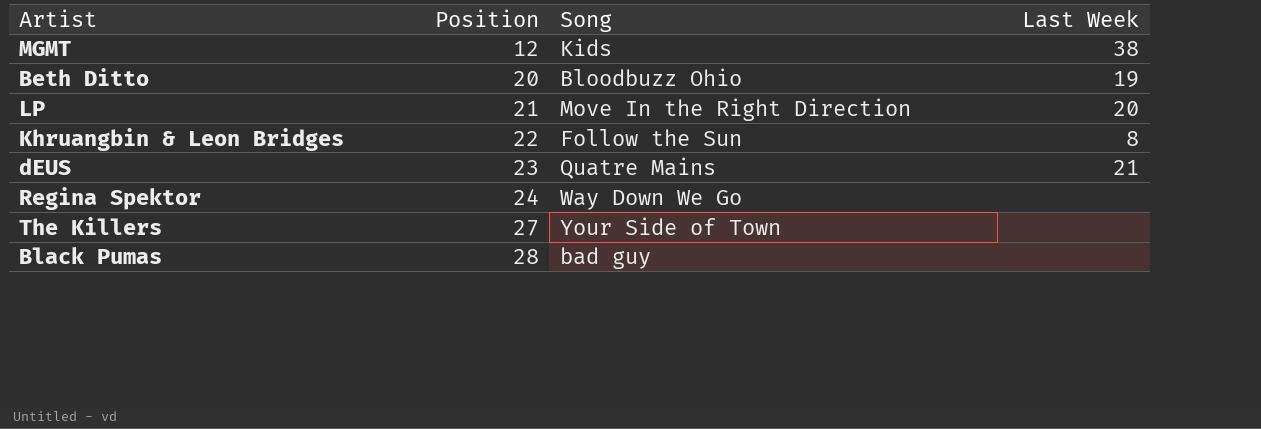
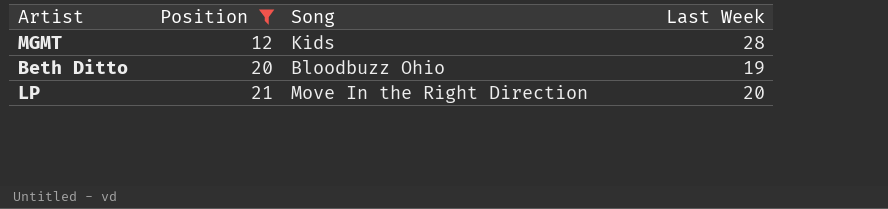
filter: none -> Position <= 21
MGMT | Last Week: 38 -> 28

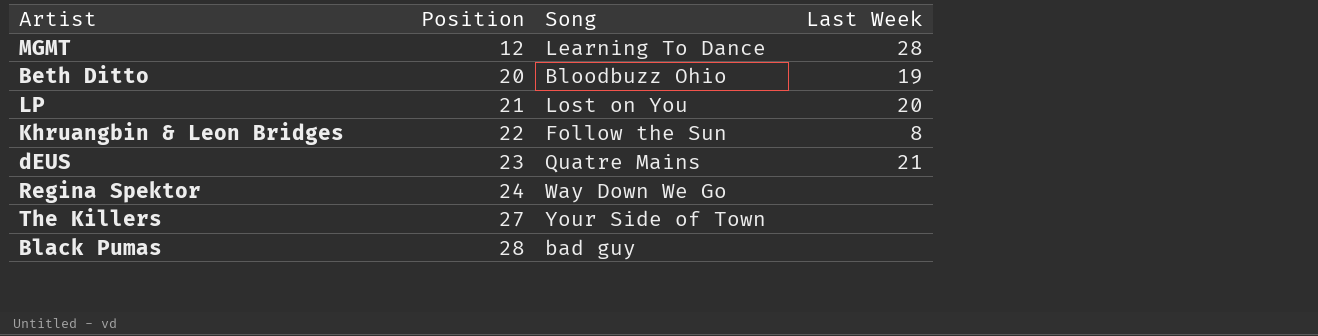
filter: Position <= 21 -> none
MGMT | Song: Kids -> Learning To Dance
LP | Song: Move In the Right Direction -> Lost on You

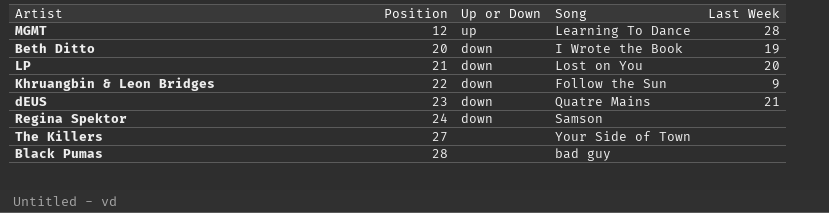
column Up or Down | position: none -> 3
Beth Ditto | Song: Bloodbuzz Ohio -> I Wrote the Book
Khruangbin & Leon Bridges | Last Week: 8 -> 9
Regina Spektor | Song: Way Down We Go -> Samson

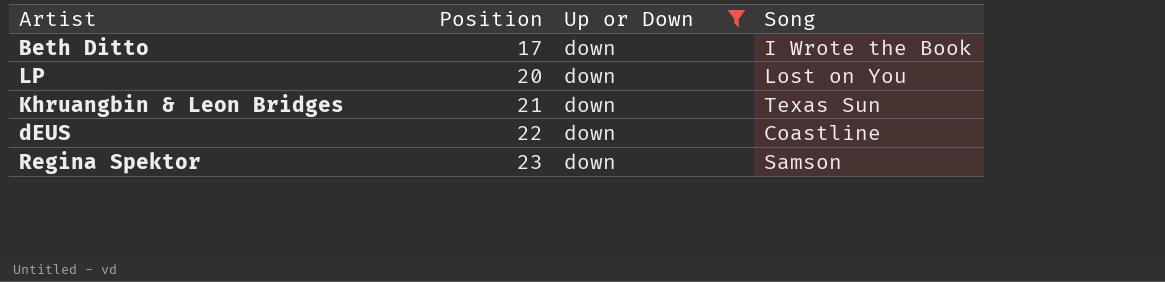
filter: none -> Up or Down = down
column Last Week | position: 5 -> none
Beth Ditto | Position: 20 -> 17
LP | Position: 21 -> 20
Khruangbin & Leon Bridges | Position: 22 -> 21
Khruangbin & Leon Bridges | Song: Follow the Sun -> Texas Sun
dEUS | Position: 23 -> 22
dEUS | Song: Quatre Mains -> Coastline
Regina Spektor | Position: 24 -> 23

